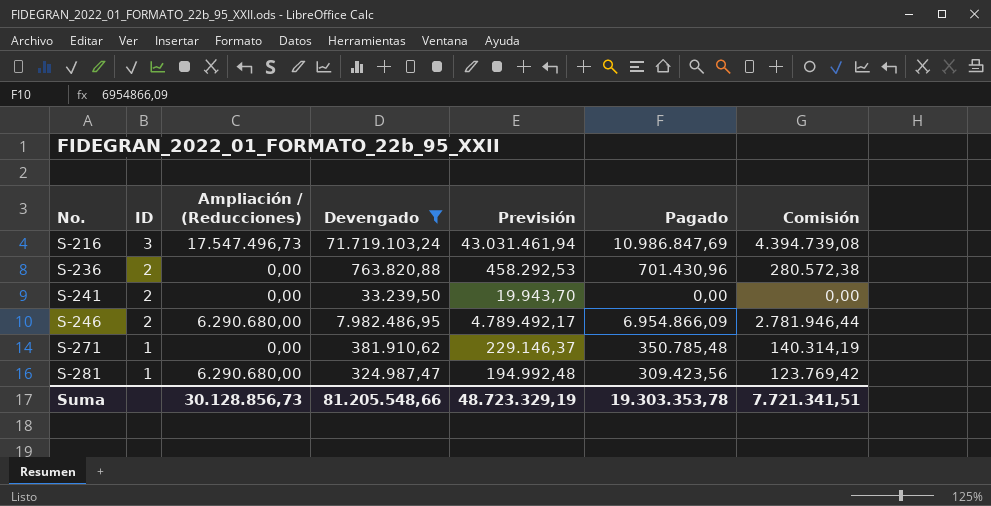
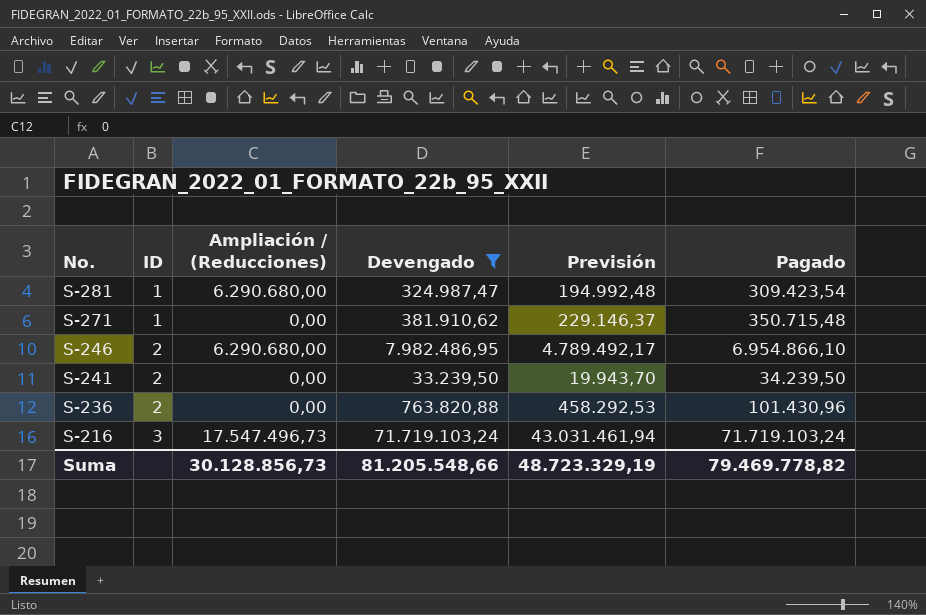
row order: No. ascending -> No. descending
column Comisión | formula: [Pagado] * 0,4 -> none
S-281 | Pagado: 309.423,56 -> 309.423,54
S-271 | Pagado: 350.785,48 -> 350.715,48
S-246 | Pagado: 6.954.866,09 -> 6.954.866,10
S-241 | Pagado: 0,00 -> 34.239,50
S-236 | Pagado: 701.430,96 -> 101.430,96
S-216 | Pagado: 10.986.847,69 -> 71.719.103,24
Suma | Pagado: 19.303.353,78 -> 79.469.778,82

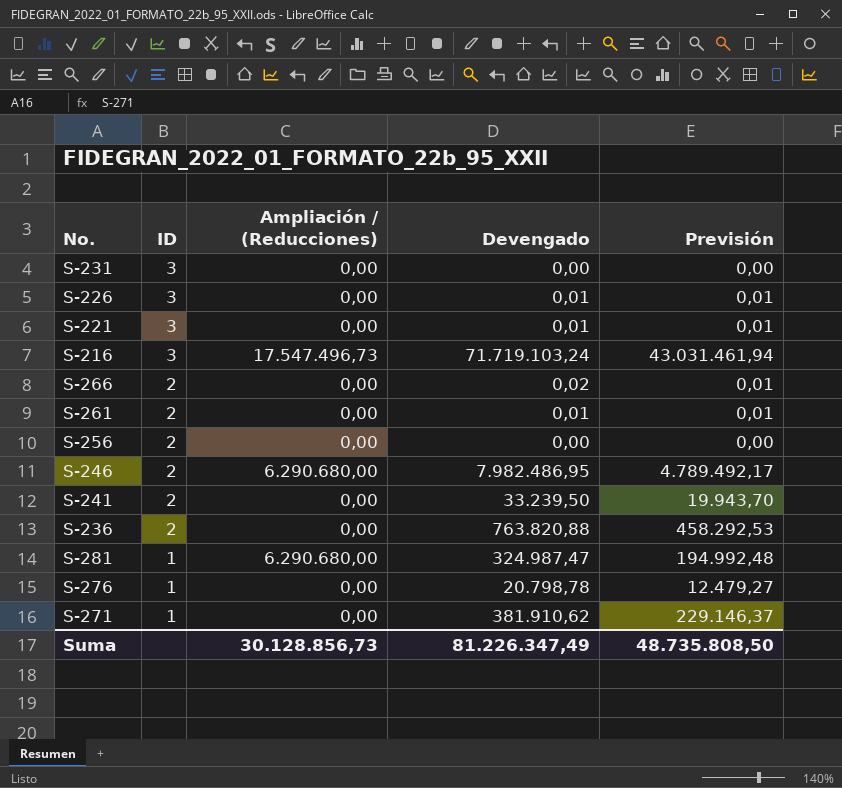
filter: Devengado >= 33.239,50 -> none
row order: No. descending -> ID descending
column Pagado | position: 6 -> none
Suma | Devengado: 81.205.548,66 -> 81.226.347,49
Suma | Previsión: 48.723.329,19 -> 48.735.808,50

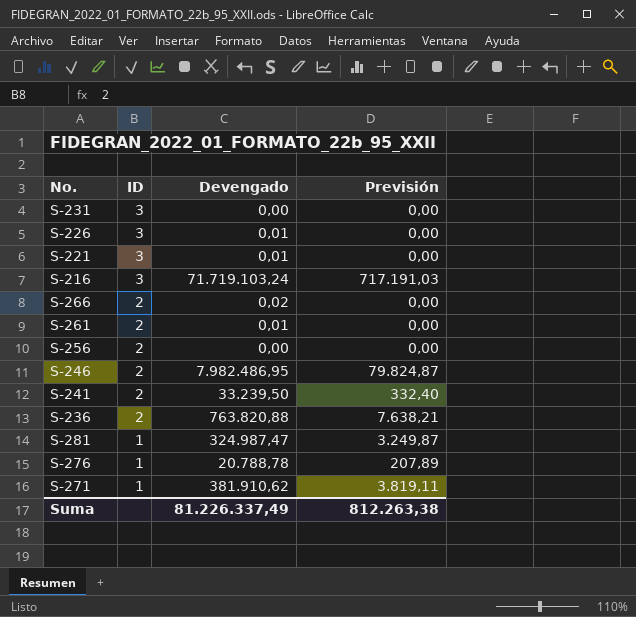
column Ampliación / (Reducciones) | position: 3 -> none
column Previsión | formula: [Devengado] * 0,6 -> [Devengado] * 0,01
S-276 | Devengado: 20.798,78 -> 20.788,78
Suma | Devengado: 81.226.347,49 -> 81.226.337,49
Suma | Previsión: 48.735.808,50 -> 812.263,38

